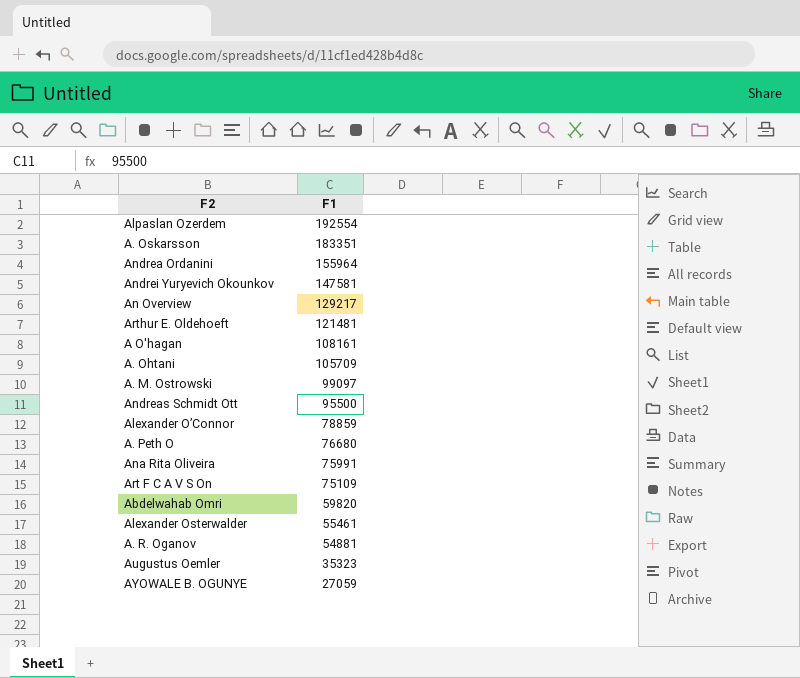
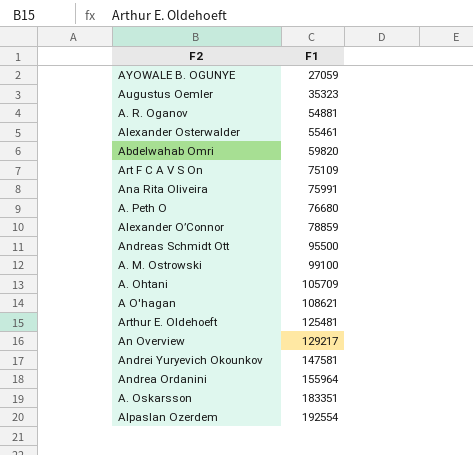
row order: F1 descending -> F1 ascending
A. M. Ostrowski | F1: 99097 -> 99100
A O'hagan | F1: 108161 -> 108621
Arthur E. Oldehoeft | F1: 121481 -> 125481

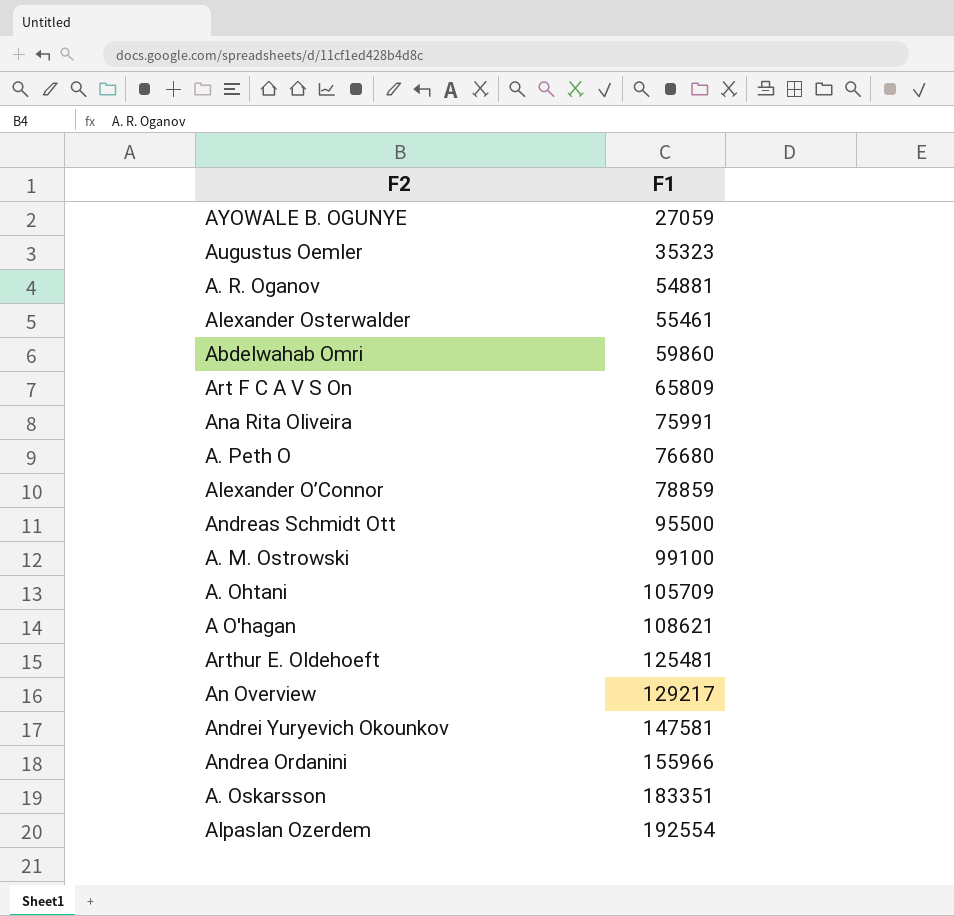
Abdelwahab Omri | F1: 59820 -> 59860
Art F C A V S On | F1: 75109 -> 65809
Andrea Ordanini | F1: 155964 -> 155966

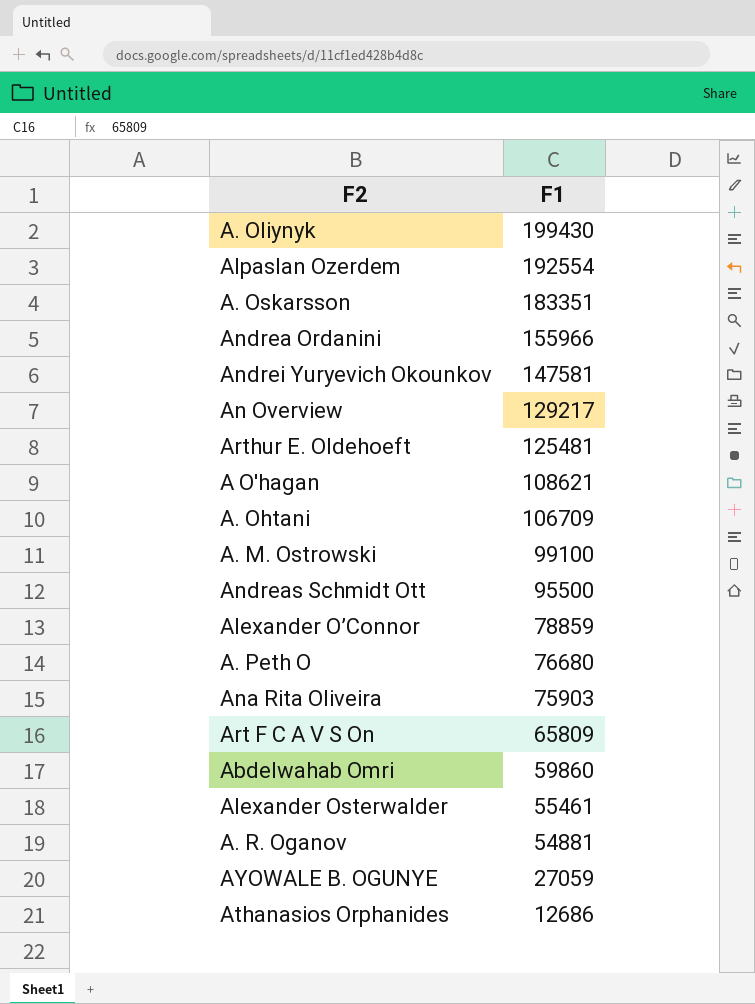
row order: F1 ascending -> F1 descending
row Augustus Oemler: 35323 -> none
row A. Oliynyk: none -> 199430
A. Ohtani | F1: 105709 -> 106709
Ana Rita Oliveira | F1: 75991 -> 75903
row Athanasios Orphanides: none -> 12686

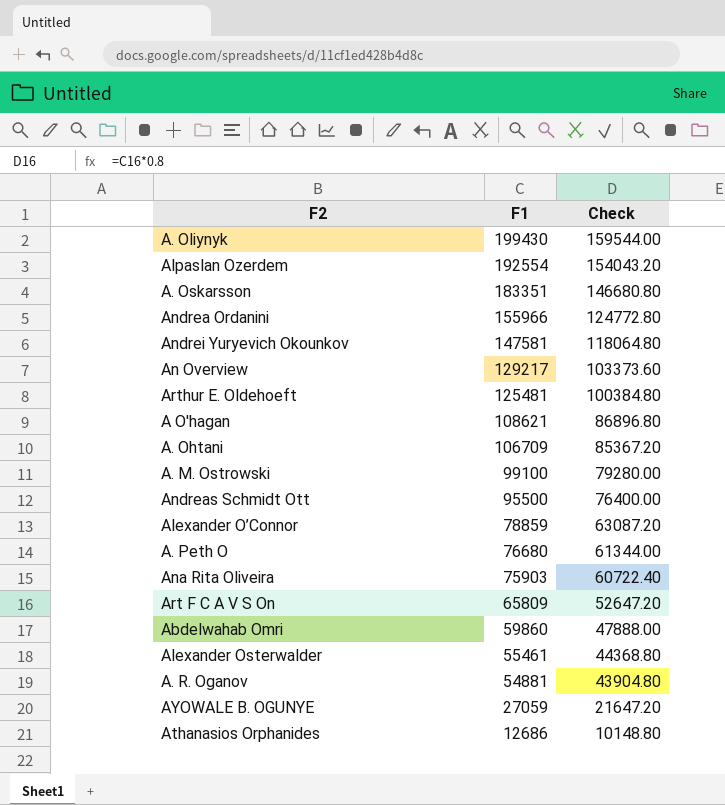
column Check | formula: none -> [F1] * 0.8

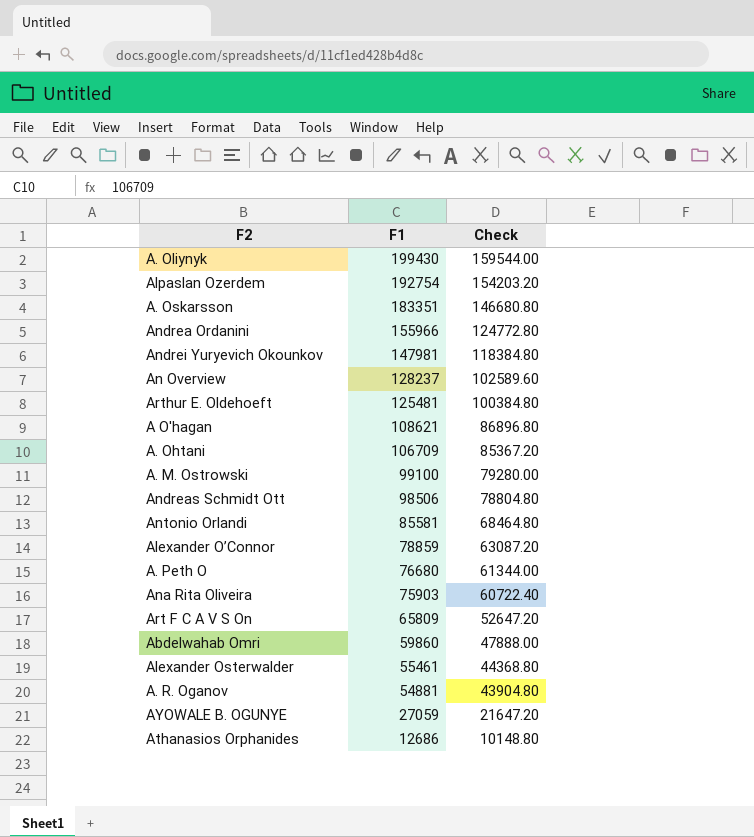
Alpaslan Ozerdem | F1: 192554 -> 192754
Alpaslan Ozerdem | Check: 154043.20 -> 154203.20
Andrei Yuryevich Okounkov | F1: 147581 -> 147981
Andrei Yuryevich Okounkov | Check: 118064.80 -> 118384.80
An Overview | F1: 129217 -> 128237
An Overview | Check: 103373.60 -> 102589.60
Andreas Schmidt Ott | F1: 95500 -> 98506
Andreas Schmidt Ott | Check: 76400.00 -> 78804.80
row Antonio Orlandi: none -> 85581 | 68464.80

